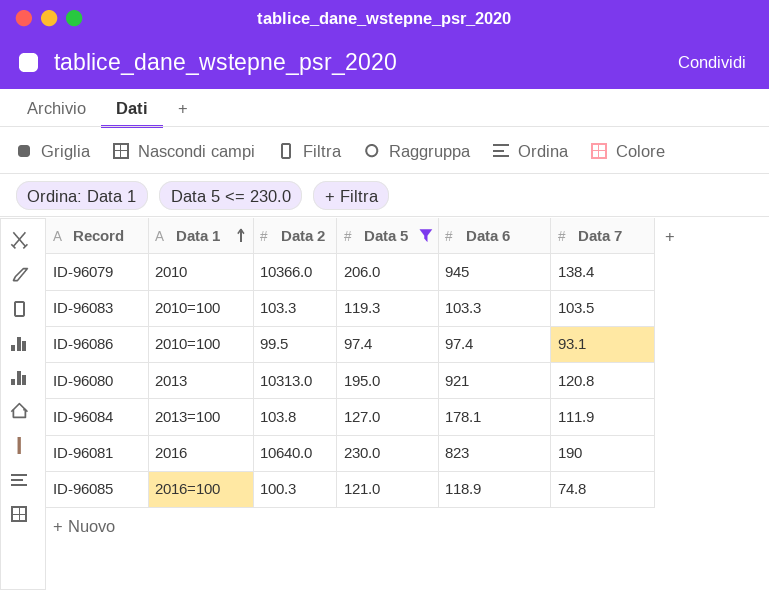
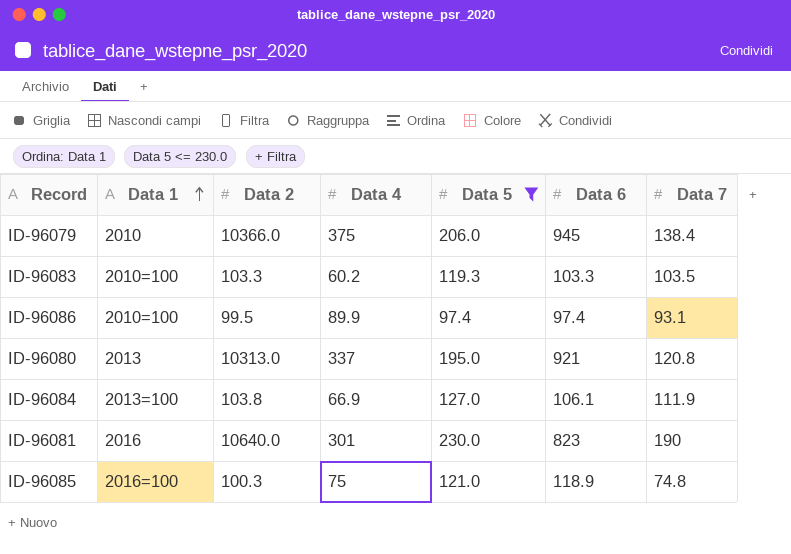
column Data 4 | position: none -> 4
ID-96084 | Data 6: 178.1 -> 106.1

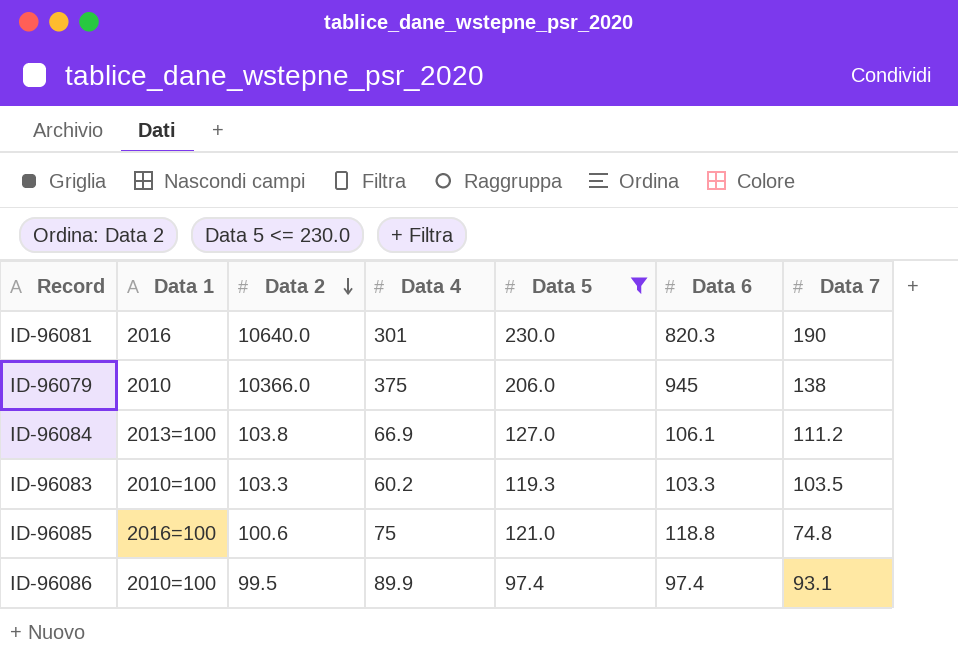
row order: Data 1 ascending -> Data 2 descending
row ID-96080: 2013 | 10313.0 | 337 | 195.0 | 921 | 120.8 -> none
ID-96081 | Data 6: 823 -> 820.3
ID-96079 | Data 7: 138.4 -> 138
ID-96084 | Data 7: 111.9 -> 111.2
ID-96085 | Data 2: 100.3 -> 100.6
ID-96085 | Data 6: 118.9 -> 118.8

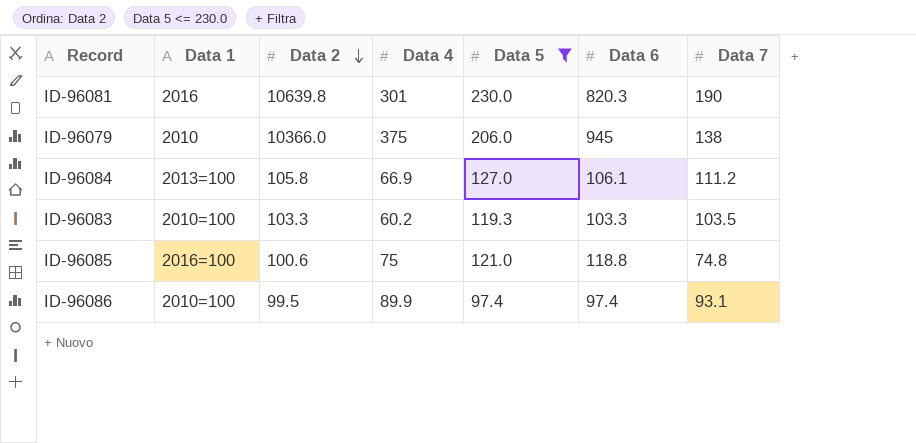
ID-96081 | Data 2: 10640.0 -> 10639.8
ID-96084 | Data 2: 103.8 -> 105.8

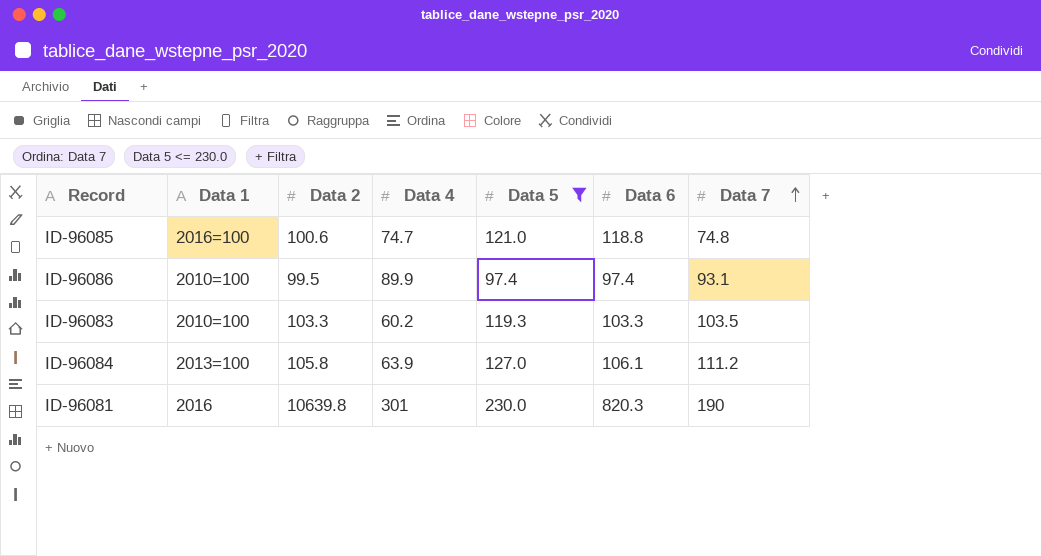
row order: Data 2 descending -> Data 7 ascending
row ID-96079: 2010 | 10366.0 | 375 | 206.0 | 945 | 138 -> none
ID-96085 | Data 4: 75 -> 74.7
ID-96084 | Data 4: 66.9 -> 63.9

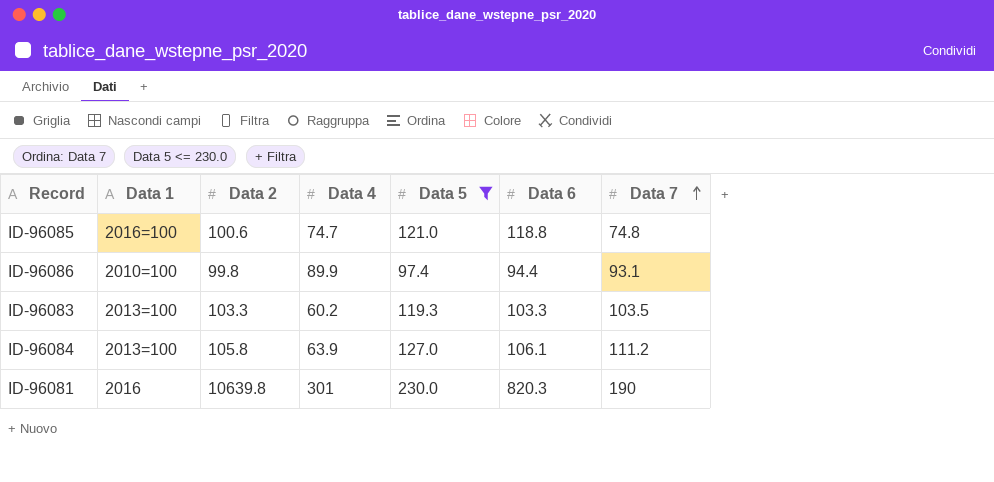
ID-96086 | Data 2: 99.5 -> 99.8
ID-96086 | Data 6: 97.4 -> 94.4
ID-96083 | Data 1: 2010=100 -> 2013=100

